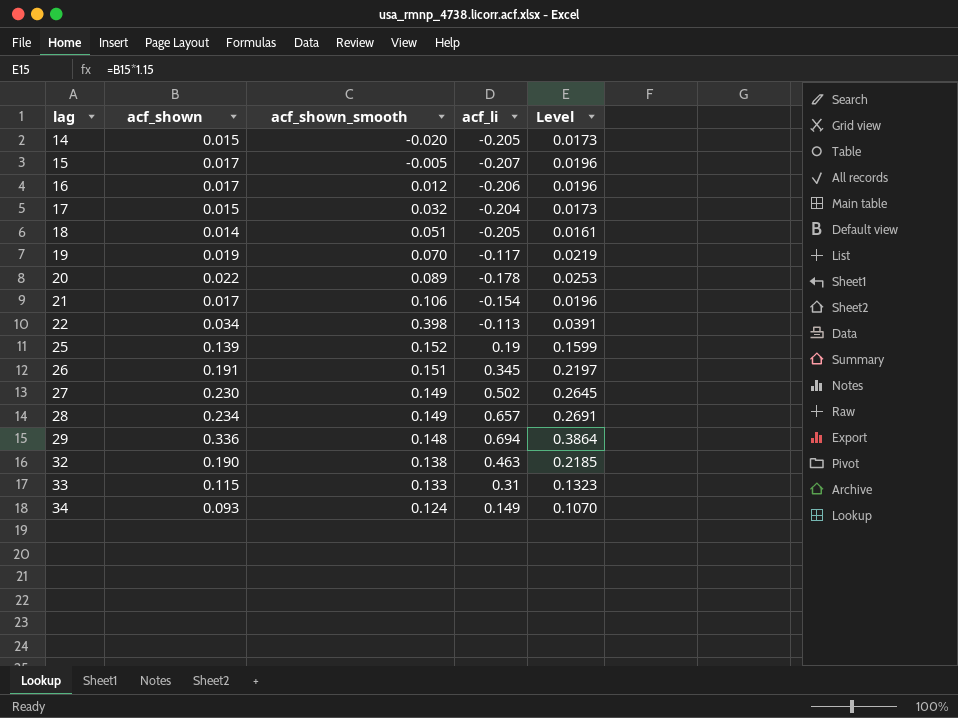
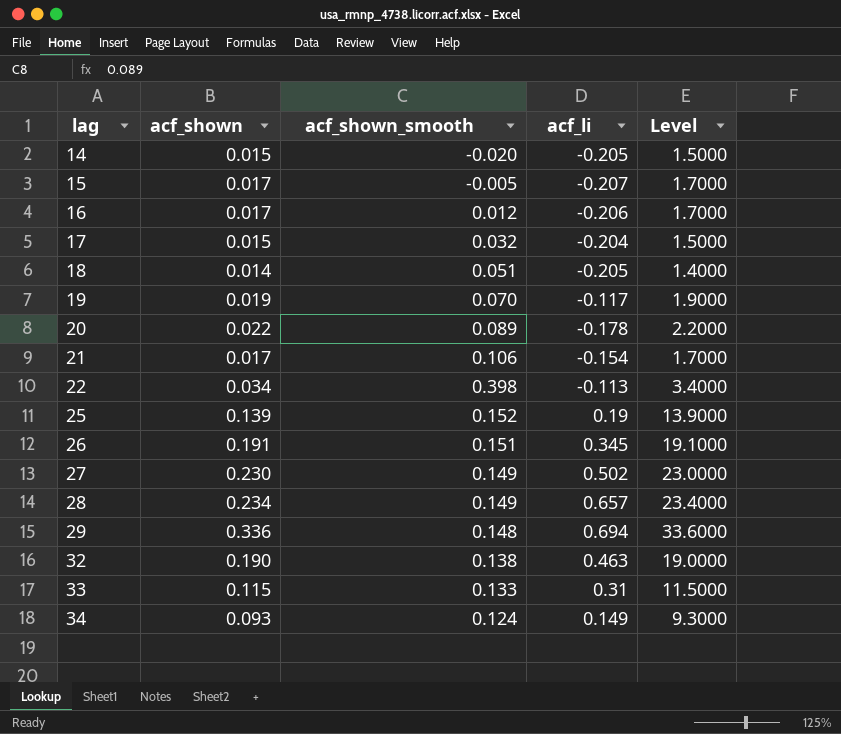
column Level | formula: [acf_shown] * 1.15 -> [acf_shown] * 100

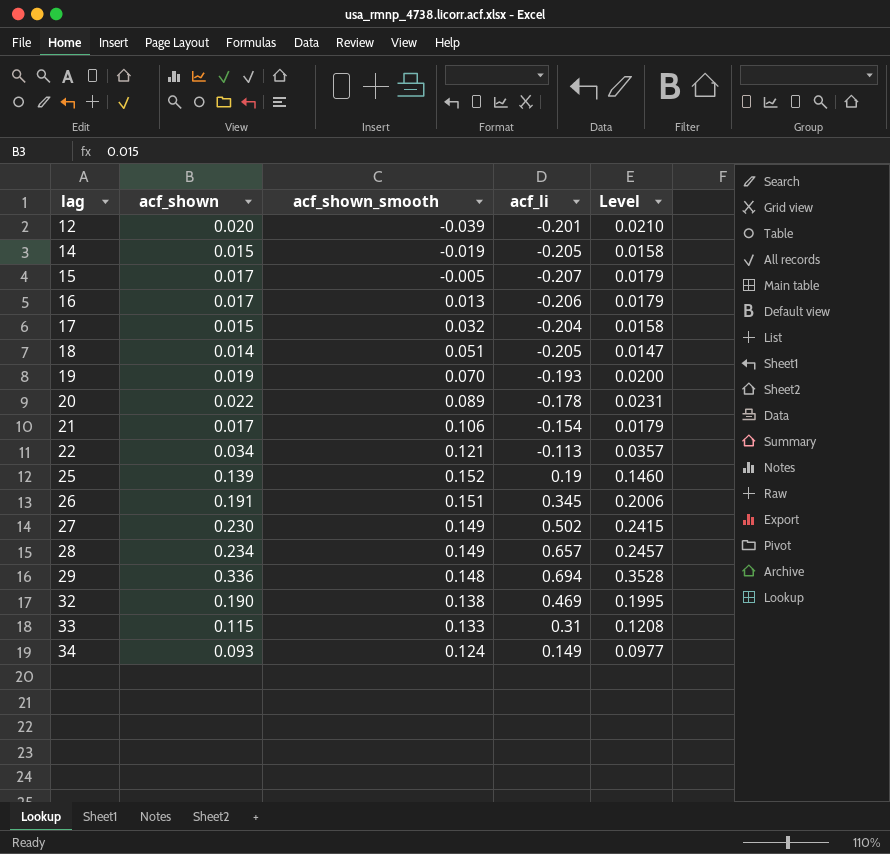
column Level | formula: [acf_shown] * 100 -> [acf_shown] * 1.05
row 12: none -> 0.020 | -0.039 | -0.201 | 0.0210
14 | acf_shown_smooth: -0.020 -> -0.019
16 | acf_shown_smooth: 0.012 -> 0.013
19 | acf_li: -0.117 -> -0.193
22 | acf_shown_smooth: 0.398 -> 0.121
32 | acf_li: 0.463 -> 0.469

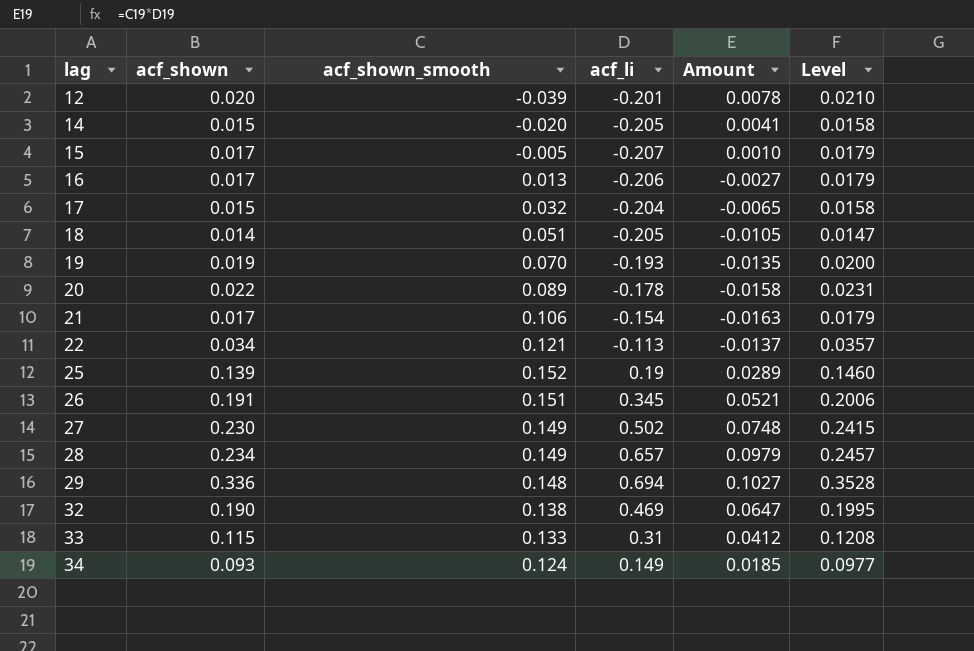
column Amount | formula: none -> [acf_shown_smooth] * [acf_li]
14 | acf_shown_smooth: -0.019 -> -0.020

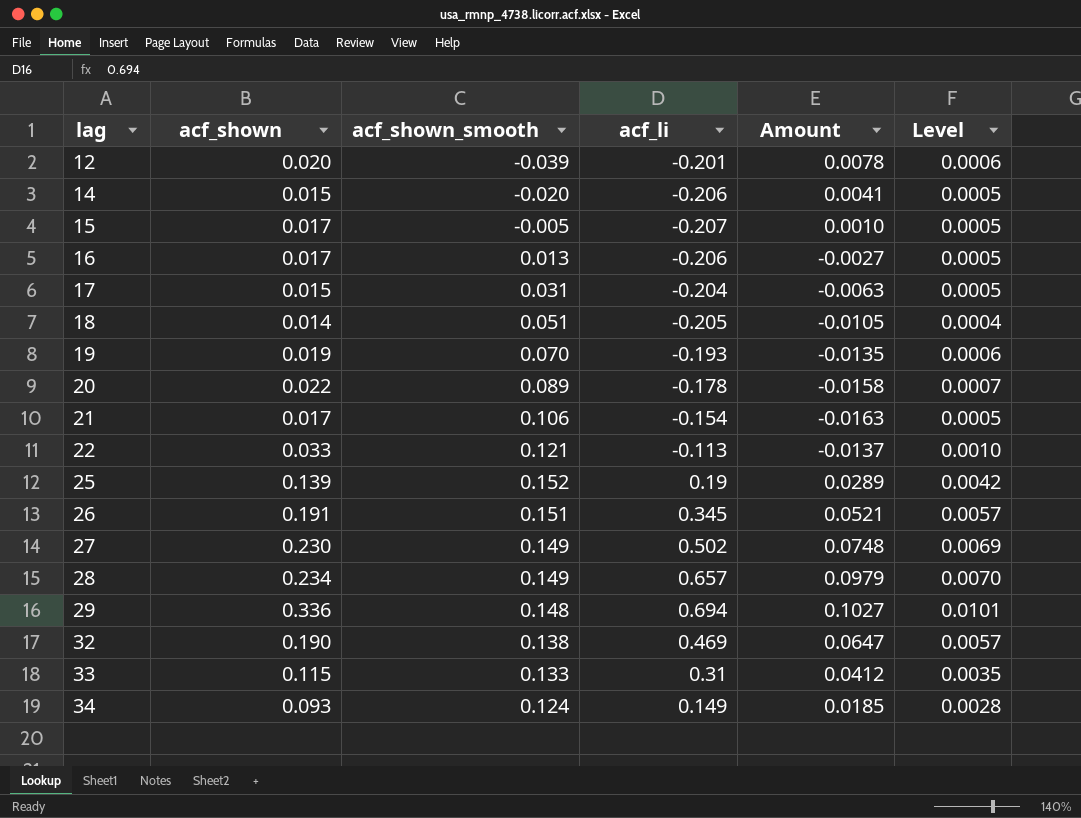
column Level | formula: [acf_shown] * 1.05 -> [acf_shown] * 0.03
14 | acf_li: -0.205 -> -0.206
17 | acf_shown_smooth: 0.032 -> 0.031
17 | Amount: -0.0065 -> -0.0063
22 | acf_shown: 0.034 -> 0.033

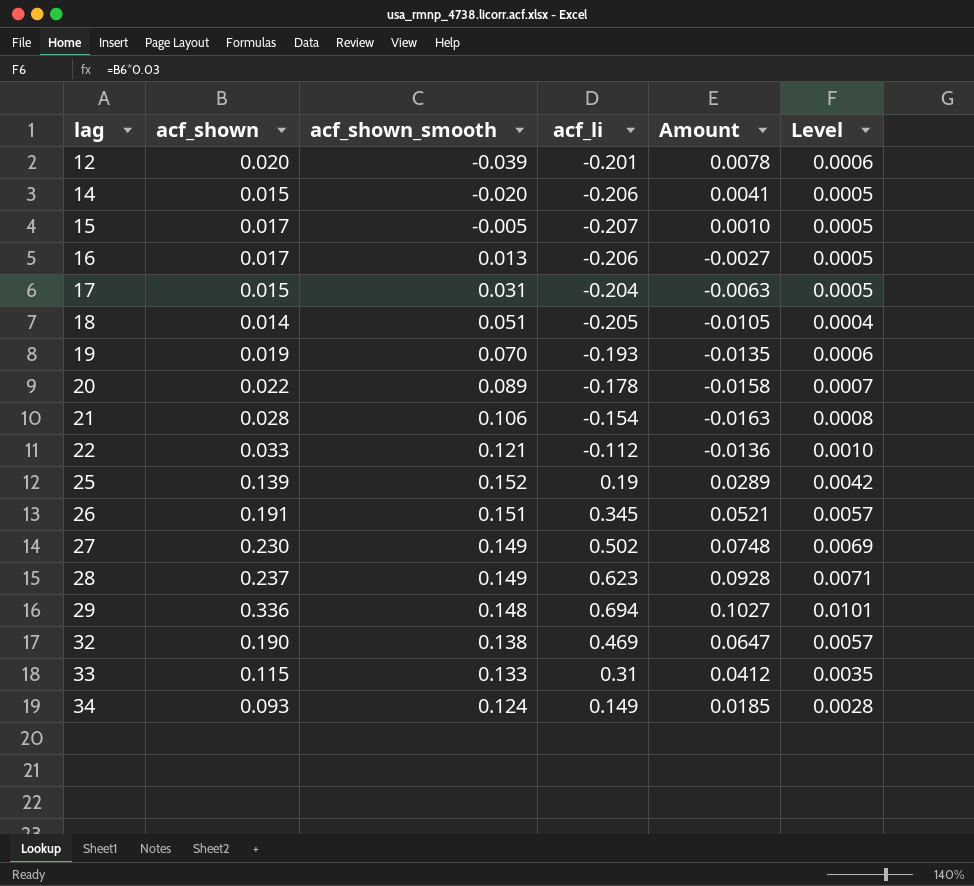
21 | acf_shown: 0.017 -> 0.028
21 | Level: 0.0005 -> 0.0008
22 | acf_li: -0.113 -> -0.112
22 | Amount: -0.0137 -> -0.0136
28 | acf_shown: 0.234 -> 0.237
28 | acf_li: 0.657 -> 0.623
28 | Amount: 0.0979 -> 0.0928
28 | Level: 0.0070 -> 0.0071

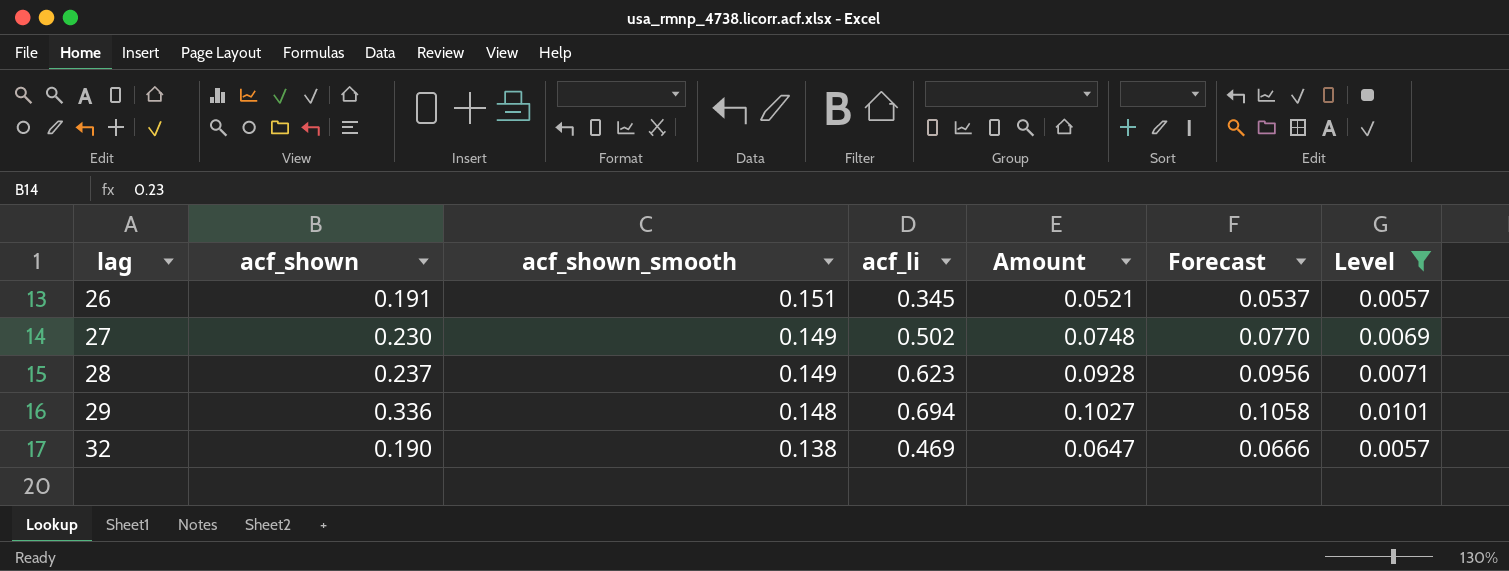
filter: none -> Level >= 0.0057
column Forecast | formula: none -> [Amount] * 1.03

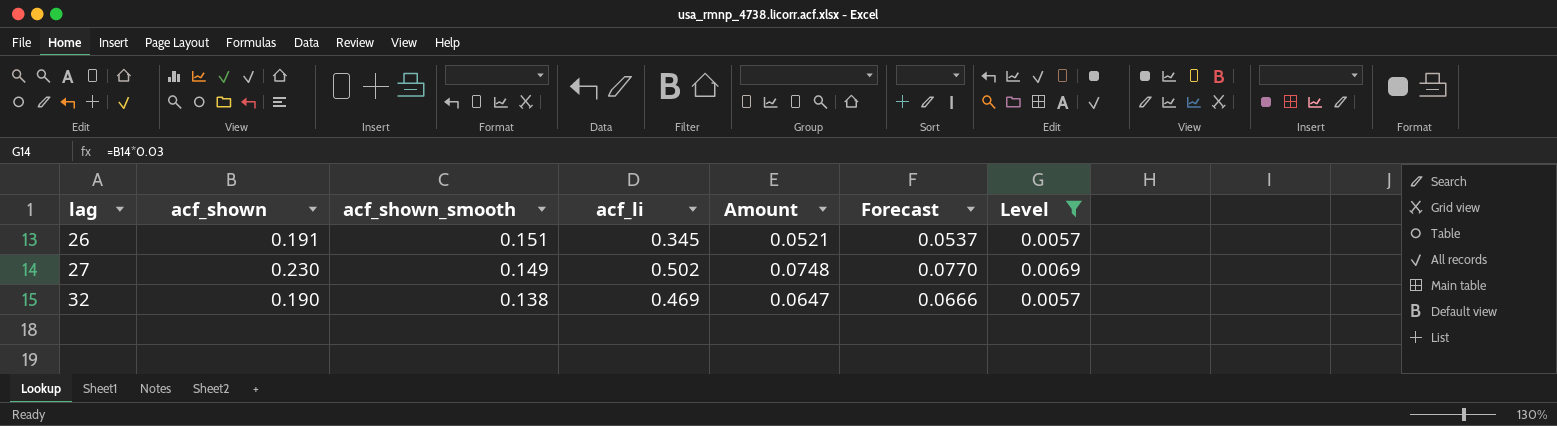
row 28: 0.237 | 0.149 | 0.623 | 0.0928 | 0.0956 | 0.0071 -> none
row 29: 0.336 | 0.148 | 0.694 | 0.1027 | 0.1058 | 0.0101 -> none

